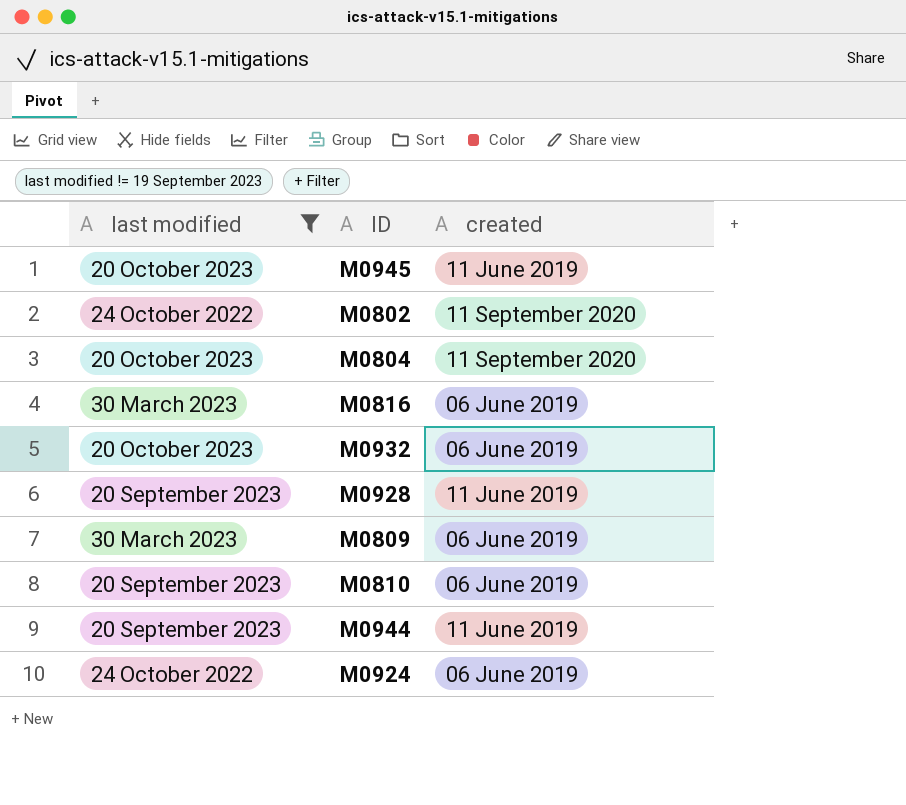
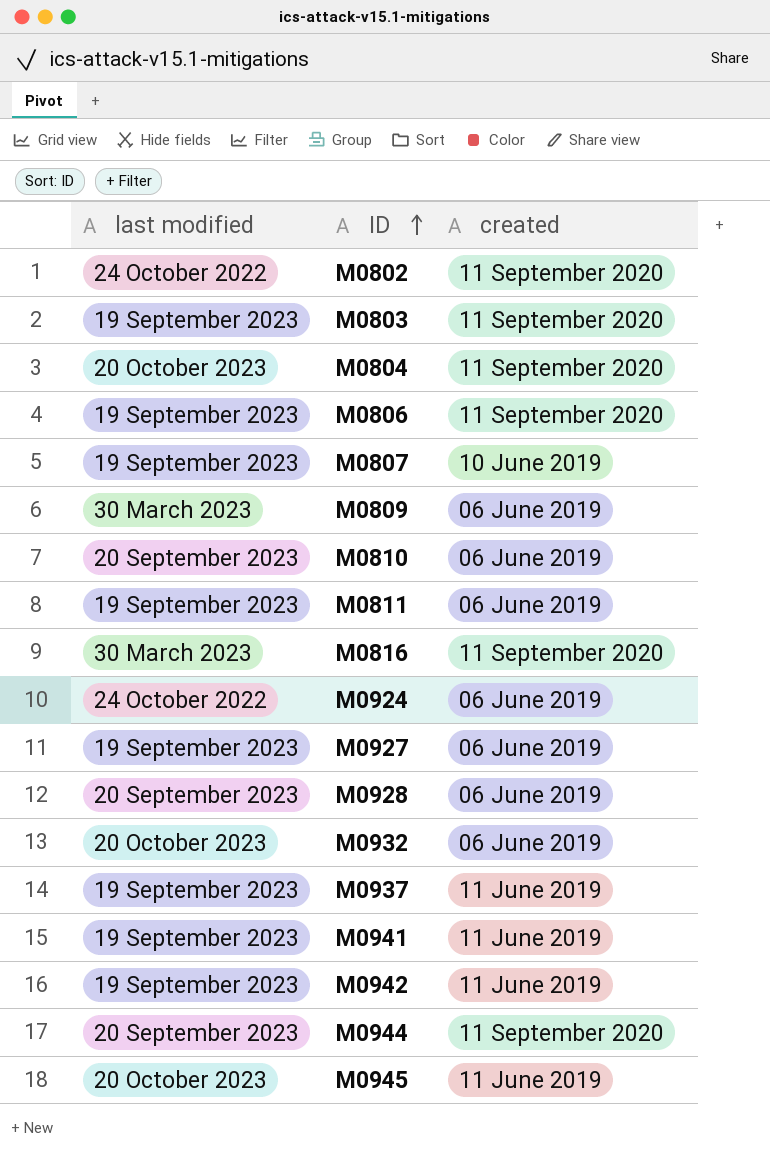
filter: last modified != 19 September 2023 -> none
row order: none -> ID ascending
M0816 | created: 06 June 2019 -> 11 September 2020
M0928 | created: 11 June 2019 -> 06 June 2019
M0944 | created: 11 June 2019 -> 11 September 2020

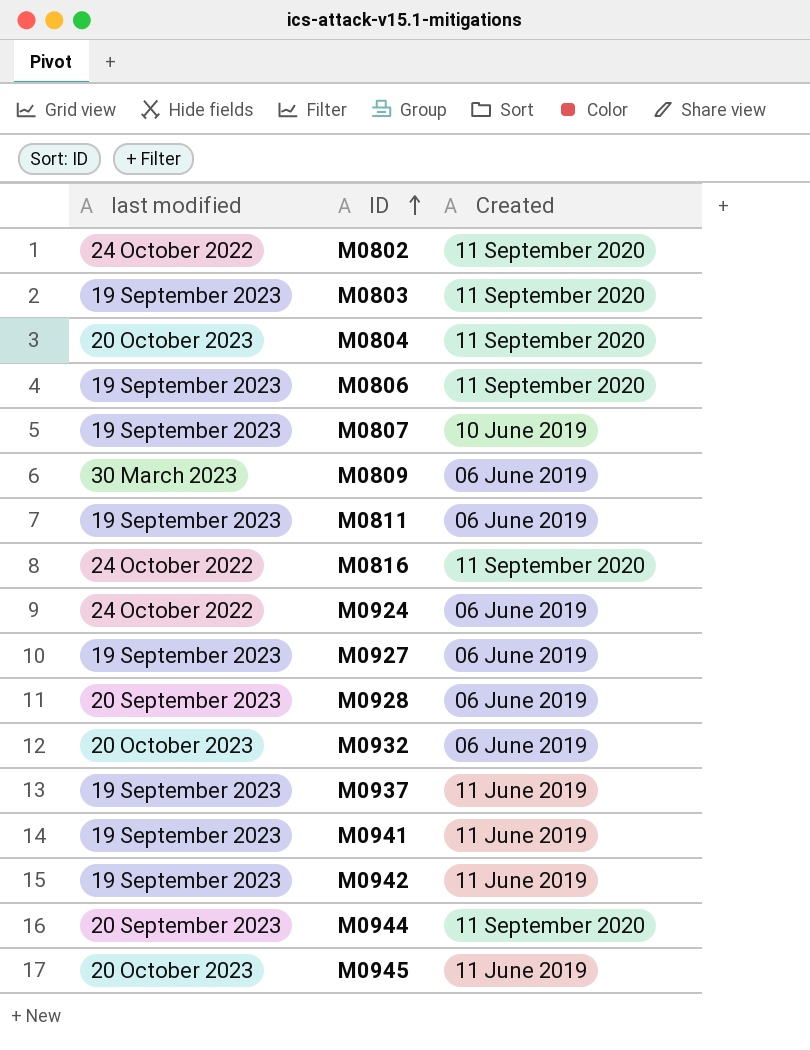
column name: created -> Created
row M0810: 20 September 2023 | 06 June 2019 -> none
M0816 | last modified: 30 March 2023 -> 24 October 2022

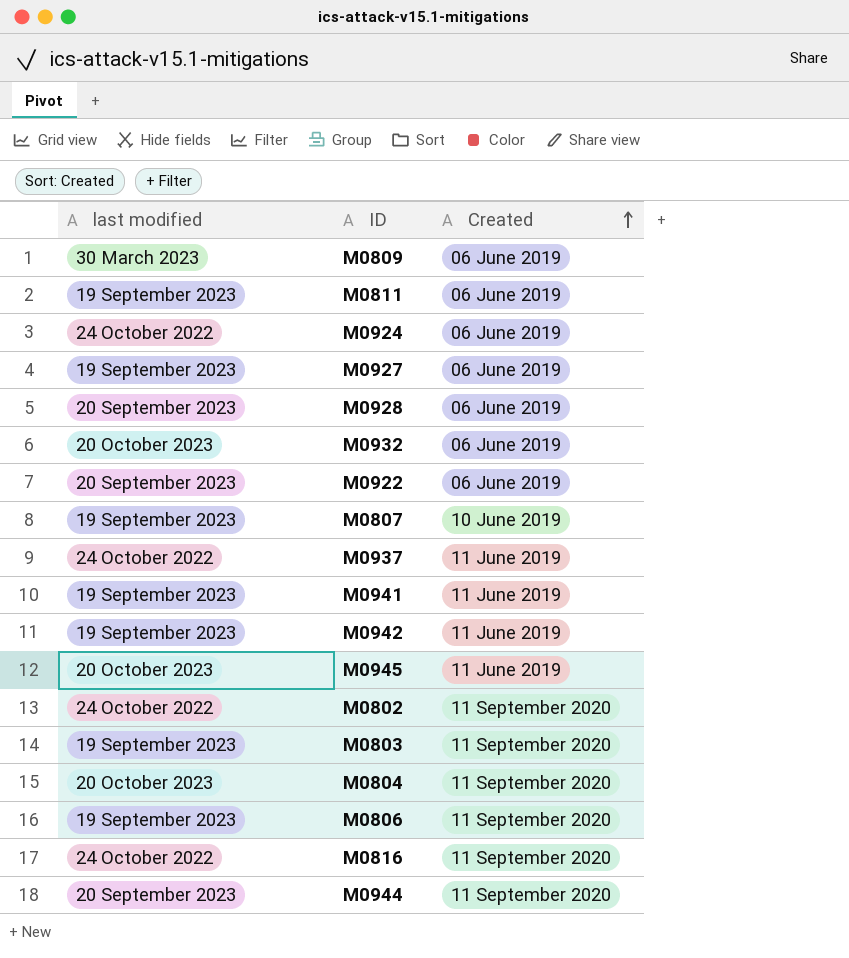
row order: ID ascending -> Created ascending
row M0922: none -> 20 September 2023 | 06 June 2019
M0937 | last modified: 19 September 2023 -> 24 October 2022

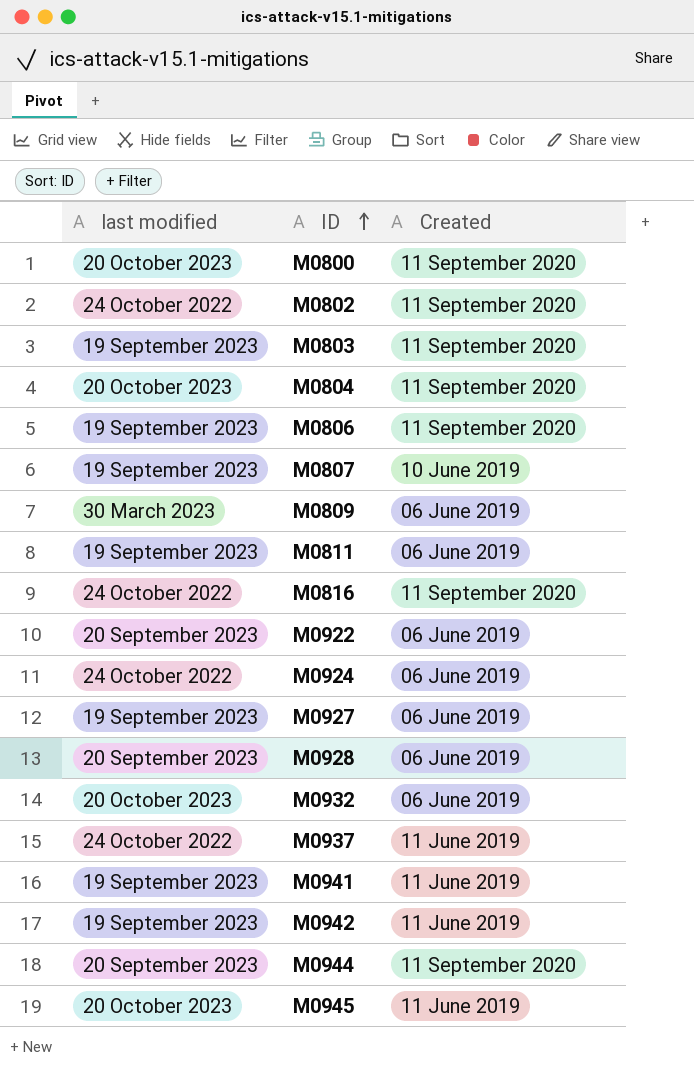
row order: Created ascending -> ID ascending
row M0800: none -> 20 October 2023 | 11 September 2020

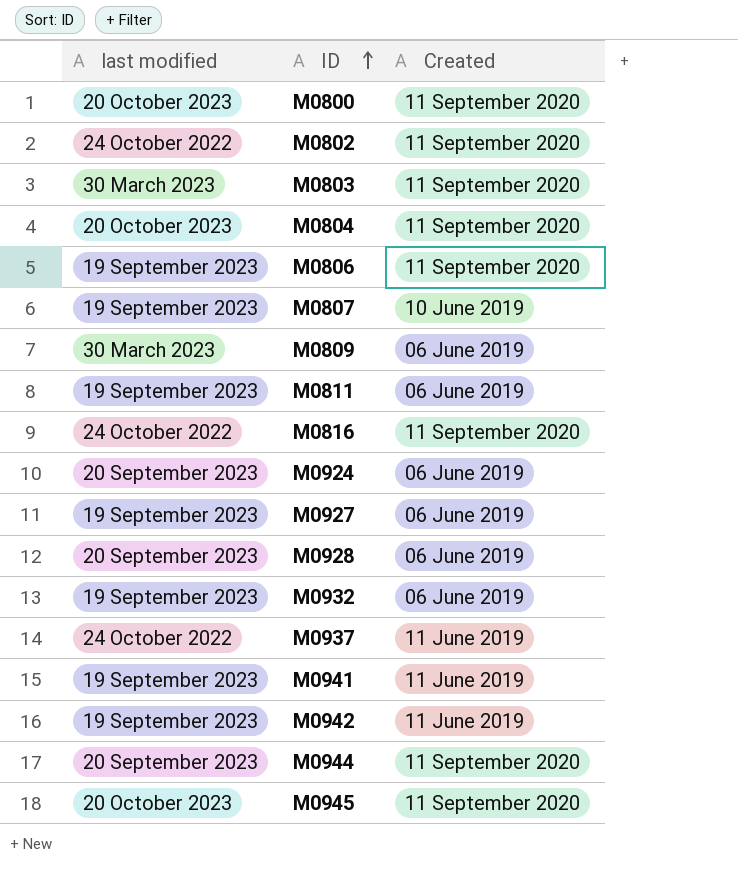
row M0922: 20 September 2023 | 06 June 2019 -> none
M0803 | last modified: 19 September 2023 -> 30 March 2023
M0924 | last modified: 24 October 2022 -> 20 September 2023
M0932 | last modified: 20 October 2023 -> 19 September 2023
M0945 | Created: 11 June 2019 -> 11 September 2020

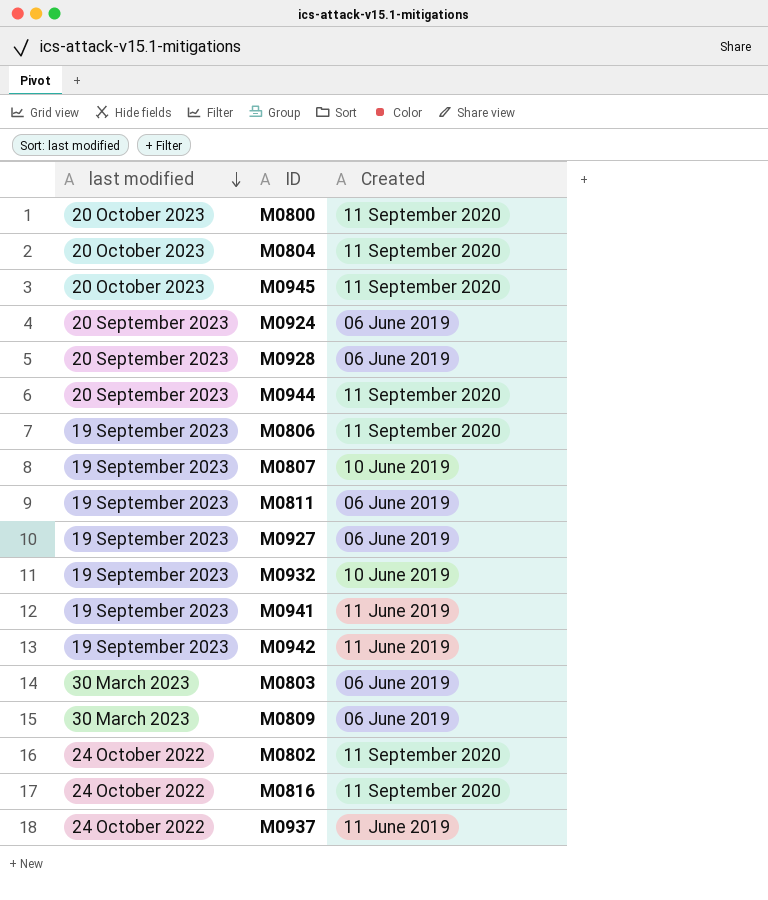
row order: ID ascending -> last modified descending
M0932 | Created: 06 June 2019 -> 10 June 2019
M0803 | Created: 11 September 2020 -> 06 June 2019

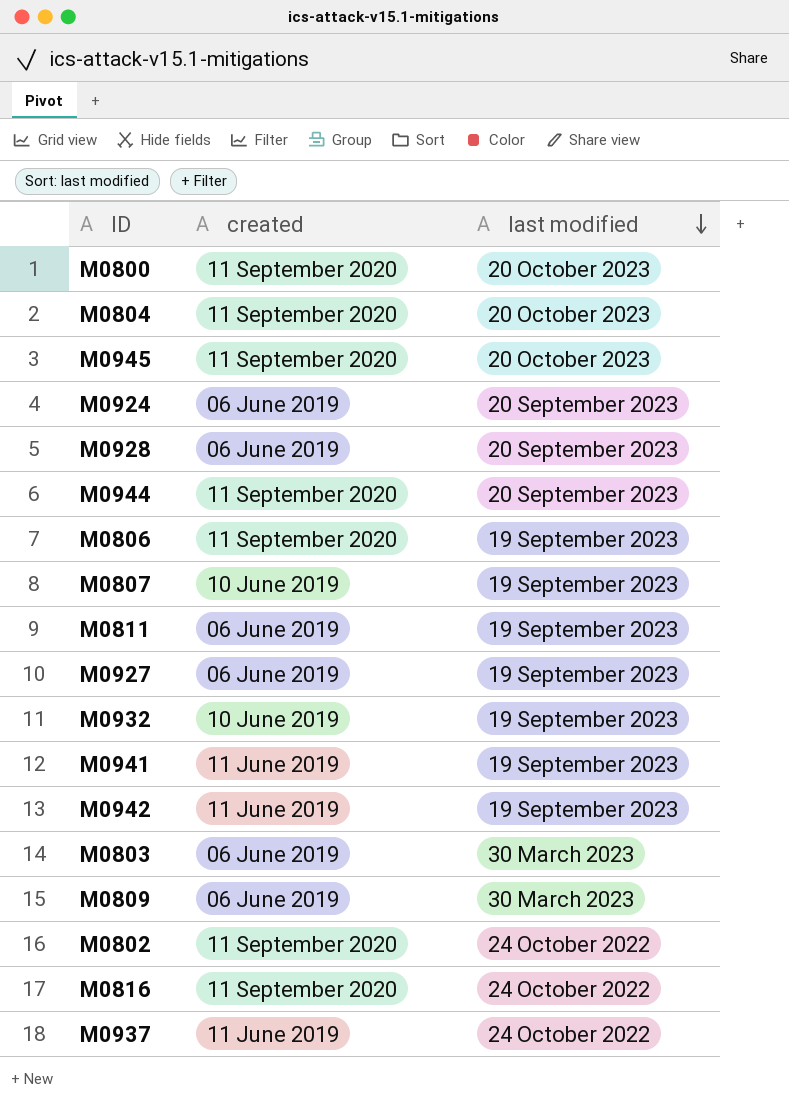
column name: Created -> created
column last modified | position: 1 -> 3

